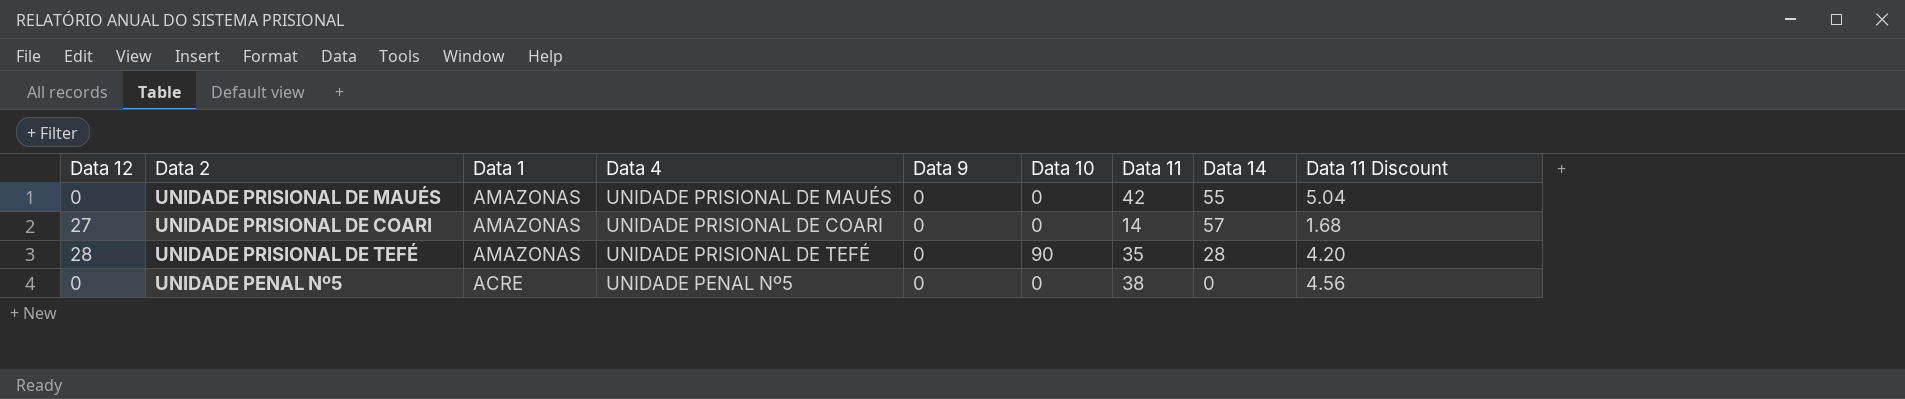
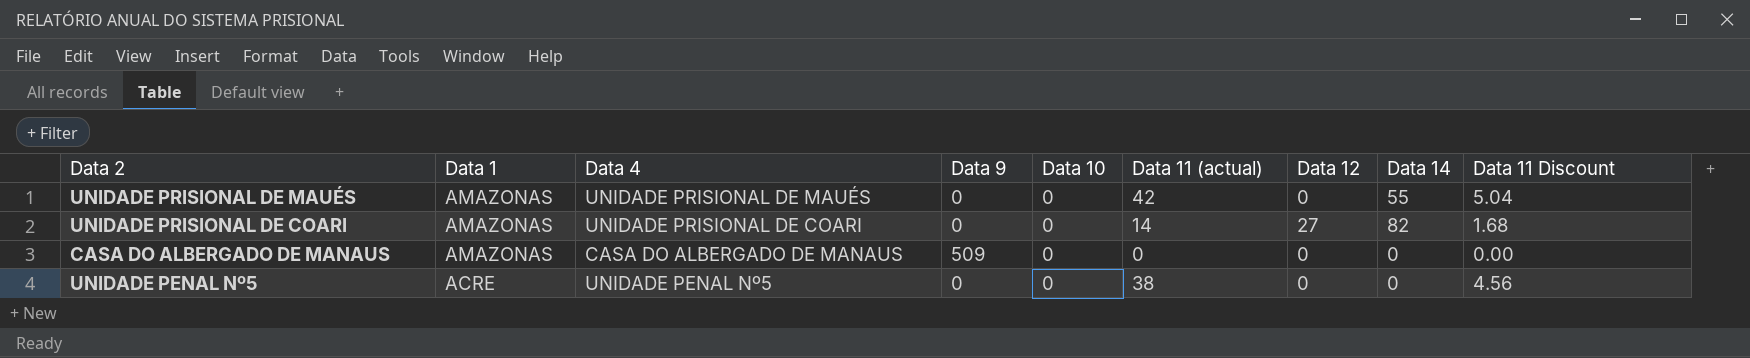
column name: Data 11 -> Data 11 (actual)
column Data 12 | position: 1 -> 7
row UNIDADE PRISIONAL DE TEFÉ: 28 | AMAZONAS | UNIDADE PRISIONAL DE TEFÉ | 0 | 90 | 35 | 28 | 4.20 -> none
UNIDADE PRISIONAL DE COARI | Data 14: 57 -> 82
row CASA DO ALBERGADO DE MANAUS: none -> AMAZONAS | CASA DO ALBERGADO DE MANAUS | 509 | 0 | 0 | 0 | 0 | 0.00

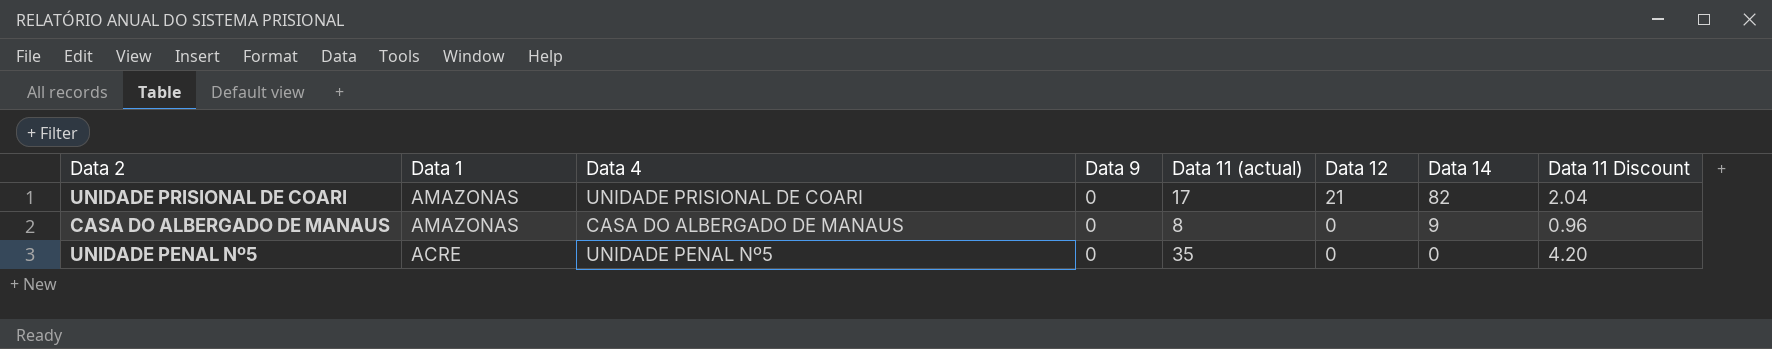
column Data 10 | position: 5 -> none
row UNIDADE PRISIONAL DE MAUÉS: AMAZONAS | UNIDADE PRISIONAL DE MAUÉS | 0 | 0 | 42 | 0 | 55 | 5.04 -> none
UNIDADE PRISIONAL DE COARI | Data 11 (actual): 14 -> 17
UNIDADE PRISIONAL DE COARI | Data 12: 27 -> 21
UNIDADE PRISIONAL DE COARI | Data 11 Discount: 1.68 -> 2.04
CASA DO ALBERGADO DE MANAUS | Data 9: 509 -> 0
CASA DO ALBERGADO DE MANAUS | Data 11 (actual): 0 -> 8
CASA DO ALBERGADO DE MANAUS | Data 14: 0 -> 9
CASA DO ALBERGADO DE MANAUS | Data 11 Discount: 0.00 -> 0.96
UNIDADE PENAL Nº5 | Data 11 (actual): 38 -> 35
UNIDADE PENAL Nº5 | Data 11 Discount: 4.56 -> 4.20

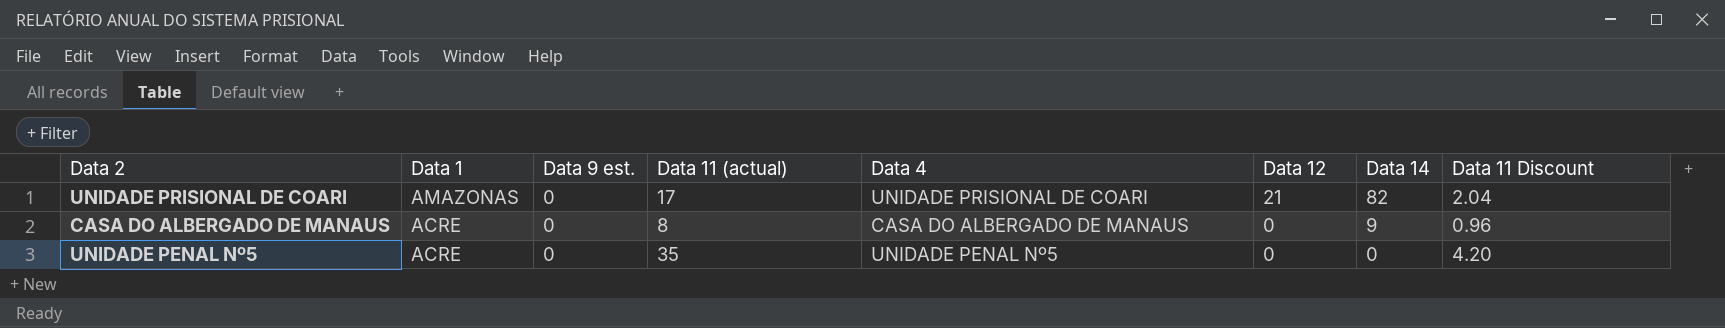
column name: Data 9 -> Data 9 est.
column Data 4 | position: 3 -> 5
CASA DO ALBERGADO DE MANAUS | Data 1: AMAZONAS -> ACRE

